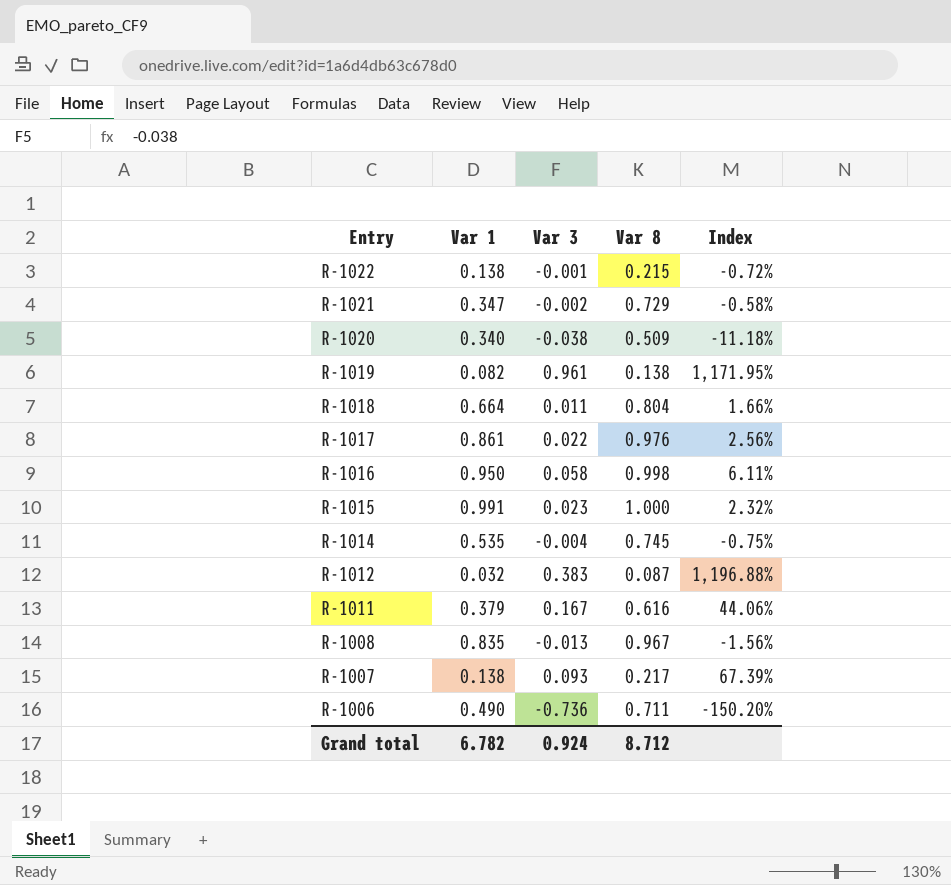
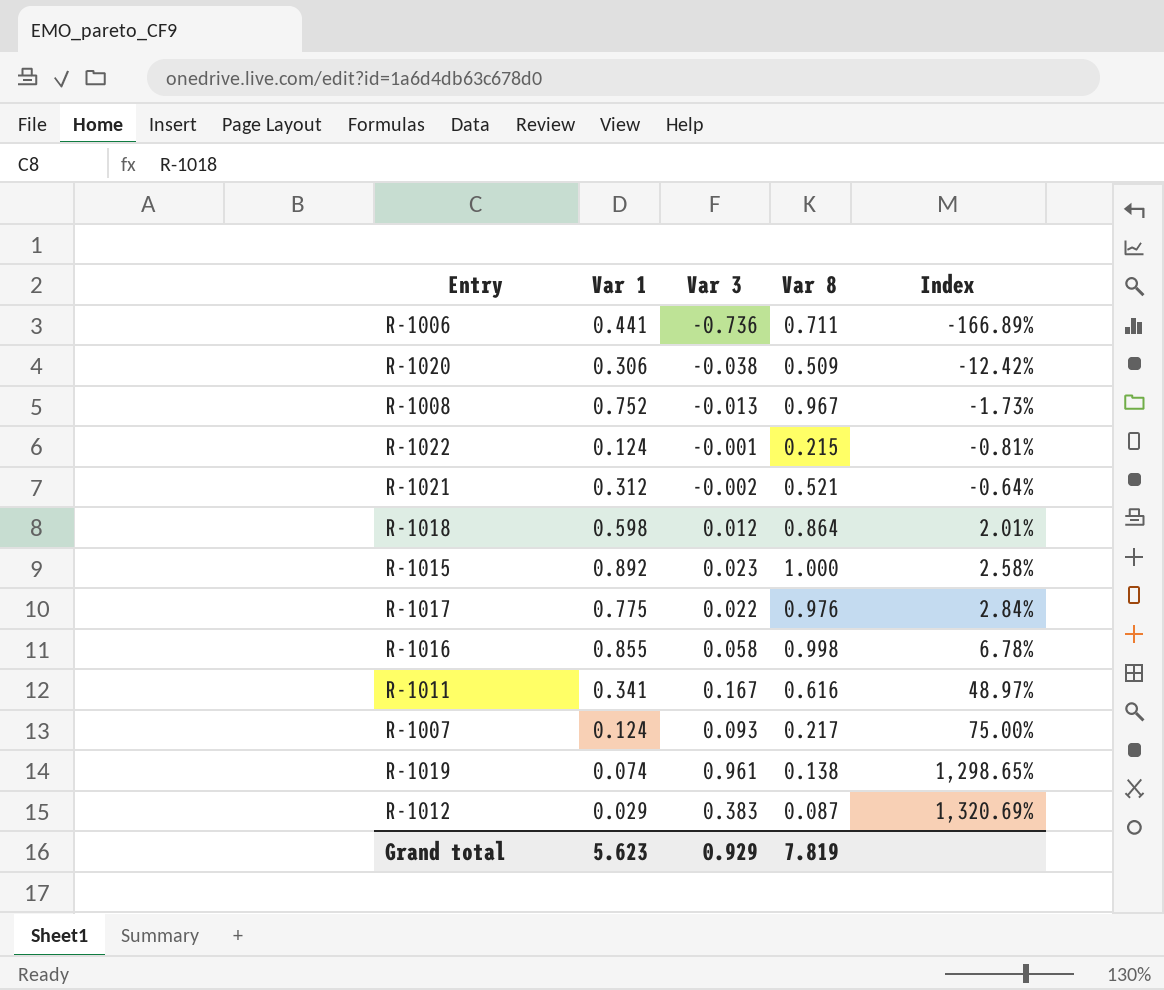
row order: Entry descending -> Index ascending
row R-1014: 0.535 | -0.004 | 0.745 | -0.75% -> none
R-1006 | Var 1: 0.490 -> 0.441
R-1006 | Index: -150.20% -> -166.89%
R-1020 | Var 1: 0.340 -> 0.306
R-1020 | Index: -11.18% -> -12.42%
R-1008 | Var 1: 0.835 -> 0.752
R-1008 | Index: -1.56% -> -1.73%
R-1022 | Var 1: 0.138 -> 0.124
R-1022 | Index: -0.72% -> -0.81%
R-1021 | Var 1: 0.347 -> 0.312
R-1021 | Var 8: 0.729 -> 0.521
R-1021 | Index: -0.58% -> -0.64%
R-1018 | Var 1: 0.664 -> 0.598
R-1018 | Var 3: 0.011 -> 0.012
R-1018 | Var 8: 0.804 -> 0.864
R-1018 | Index: 1.66% -> 2.01%
R-1015 | Var 1: 0.991 -> 0.892
R-1015 | Index: 2.32% -> 2.58%
R-1017 | Var 1: 0.861 -> 0.775
R-1017 | Index: 2.56% -> 2.84%
R-1016 | Var 1: 0.950 -> 0.855
R-1016 | Index: 6.11% -> 6.78%
R-1011 | Var 1: 0.379 -> 0.341
R-1011 | Index: 44.06% -> 48.97%
R-1007 | Var 1: 0.138 -> 0.124
R-1007 | Index: 67.39% -> 75.00%
R-1019 | Var 1: 0.082 -> 0.074
R-1019 | Index: 1,171.95% -> 1,298.65%
R-1012 | Var 1: 0.032 -> 0.029
R-1012 | Index: 1,196.88% -> 1,320.69%
Grand total | Var 1: 6.782 -> 5.623
Grand total | Var 3: 0.924 -> 0.929
Grand total | Var 8: 8.712 -> 7.819

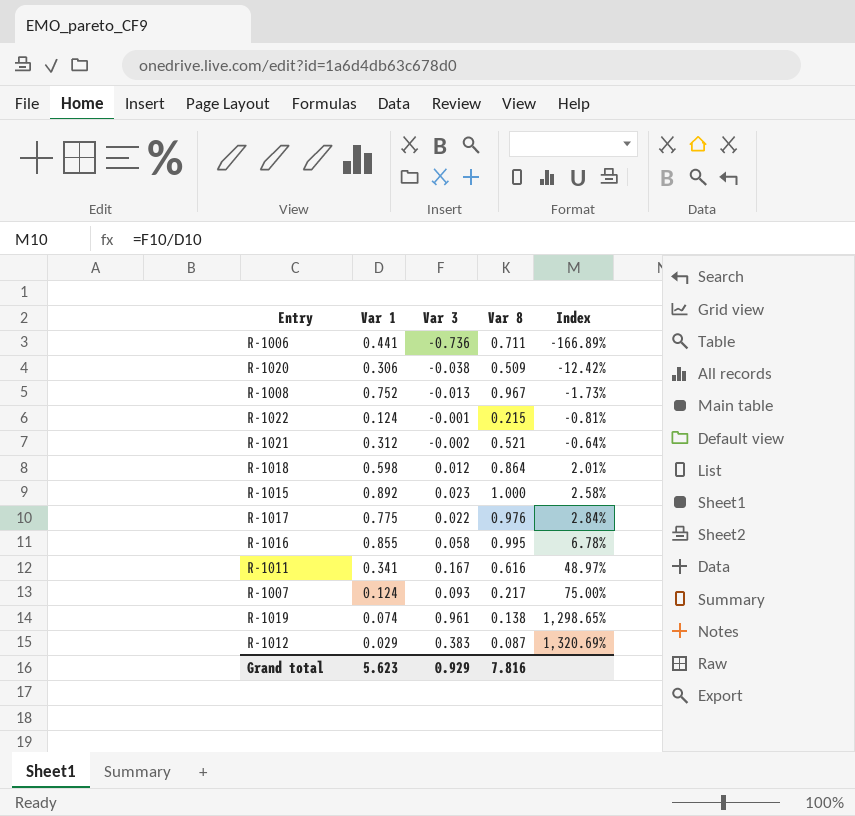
R-1016 | Var 8: 0.998 -> 0.995
Grand total | Var 8: 7.819 -> 7.816

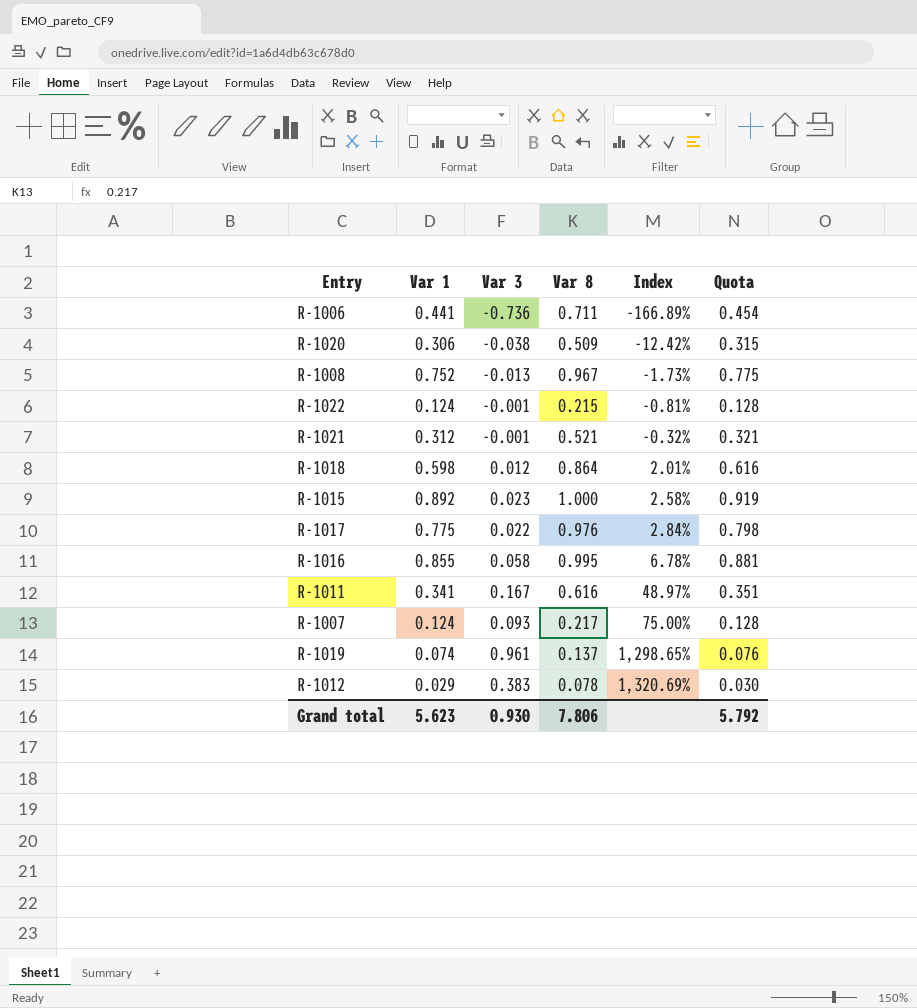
column Quota | formula: none -> [Var 1] * 1.03
R-1021 | Var 3: -0.002 -> -0.001
R-1021 | Index: -0.64% -> -0.32%
R-1019 | Var 8: 0.138 -> 0.137
R-1012 | Var 8: 0.087 -> 0.078
Grand total | Var 3: 0.929 -> 0.930
Grand total | Var 8: 7.816 -> 7.806

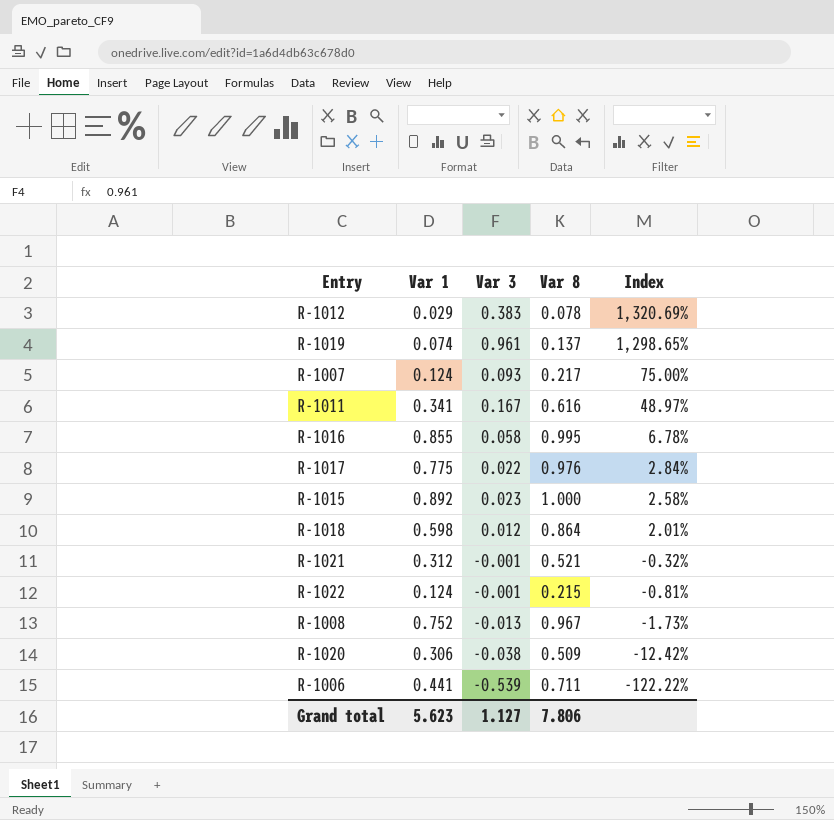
row order: Index ascending -> Index descending
column Quota | formula: [Var 1] * 1.03 -> none
R-1006 | Var 3: -0.736 -> -0.539
R-1006 | Index: -166.89% -> -122.22%
Grand total | Var 3: 0.930 -> 1.127

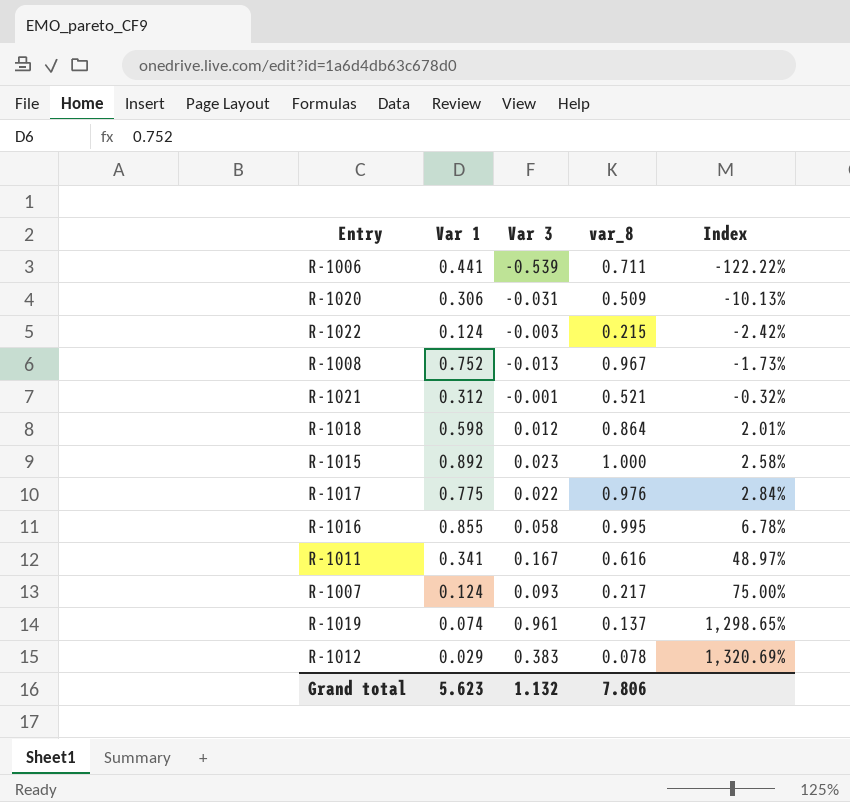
row order: Index descending -> Index ascending
column name: Var 8 -> var_8
R-1020 | Var 3: -0.038 -> -0.031
R-1020 | Index: -12.42% -> -10.13%
R-1022 | Var 3: -0.001 -> -0.003
R-1022 | Index: -0.81% -> -2.42%
Grand total | Var 3: 1.127 -> 1.132

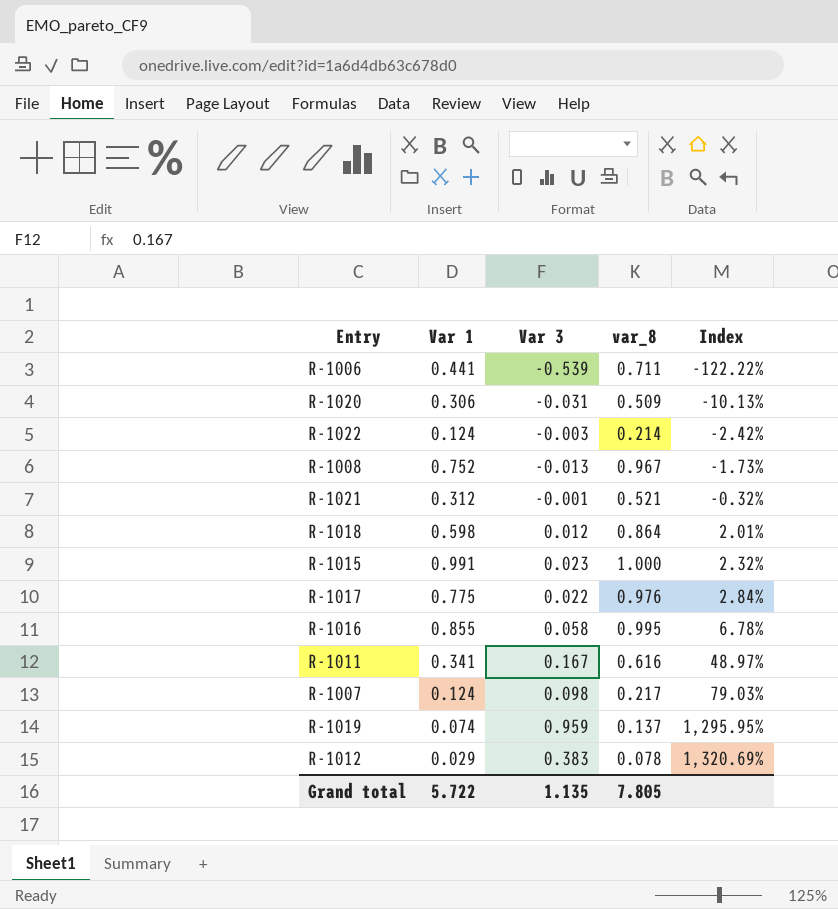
R-1022 | var_8: 0.215 -> 0.214
R-1015 | Var 1: 0.892 -> 0.991
R-1015 | Index: 2.58% -> 2.32%
R-1007 | Var 3: 0.093 -> 0.098
R-1007 | Index: 75.00% -> 79.03%
R-1019 | Var 3: 0.961 -> 0.959
R-1019 | Index: 1,298.65% -> 1,295.95%
Grand total | Var 1: 5.623 -> 5.722
Grand total | Var 3: 1.132 -> 1.135
Grand total | var_8: 7.806 -> 7.805

